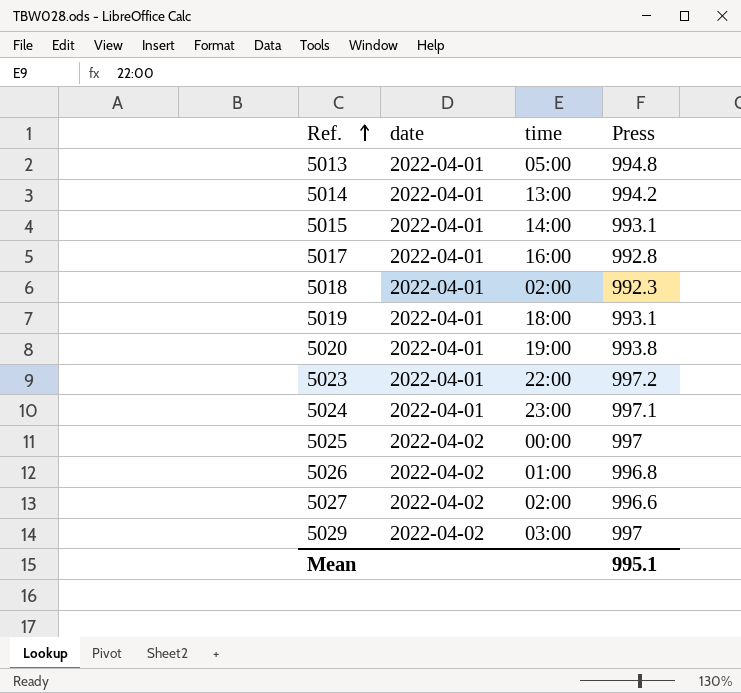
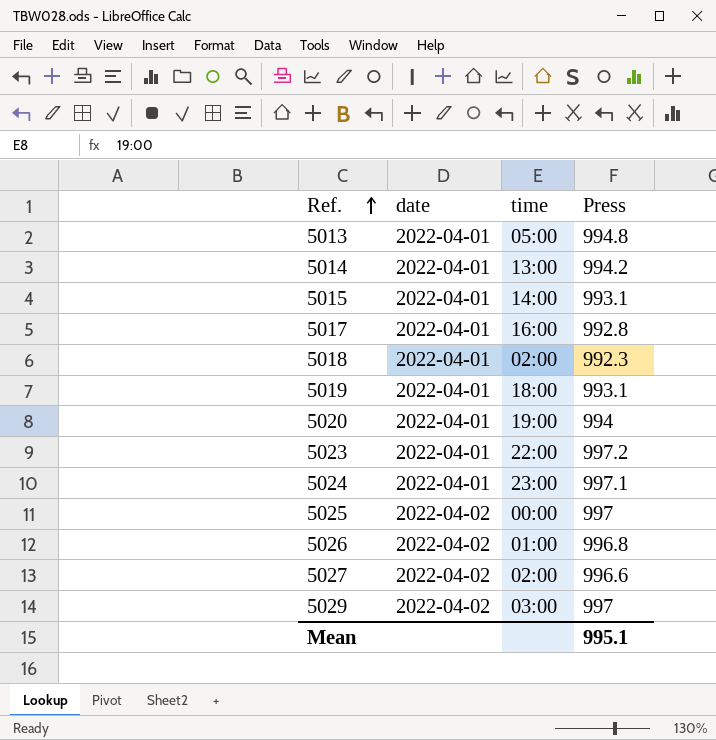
5020 | Press: 993.8 -> 994

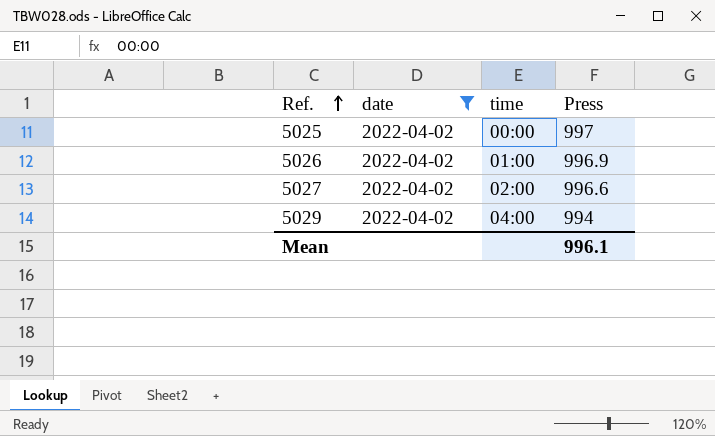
filter: none -> date = 2022-04-02
5026 | Press: 996.8 -> 996.9
5029 | time: 03:00 -> 04:00
5029 | Press: 997 -> 994
Mean | Press: 995.1 -> 996.1

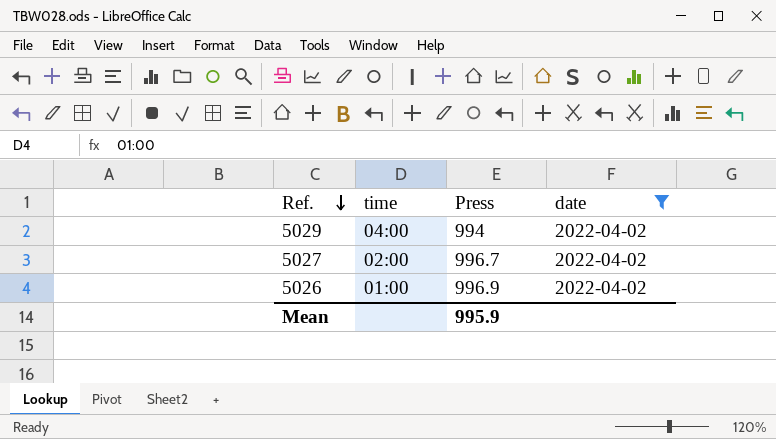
row order: Ref. ascending -> Ref. descending
column date | position: 2 -> 4
row 5025: 2022-04-02 | 00:00 | 997 -> none
5027 | Press: 996.6 -> 996.7
Mean | Press: 996.1 -> 995.9

